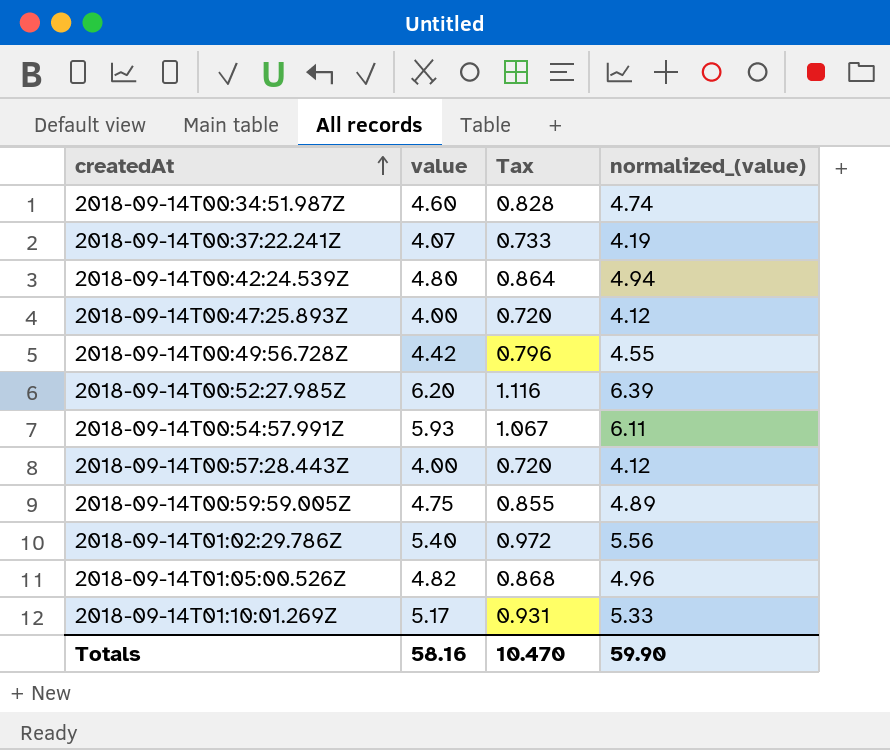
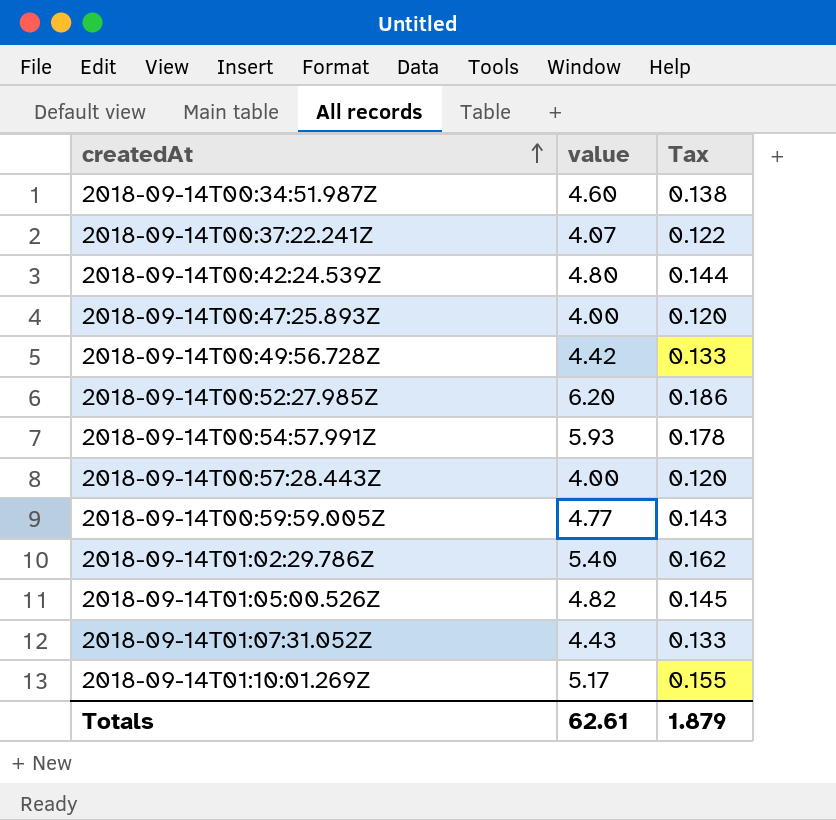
column normalized_(value) | formula: [value] * 1.03 -> none
column Tax | formula: [value] * 0.18 -> [value] * 0.03
2018-09-14T00:59:59.005Z | value: 4.75 -> 4.77
row 2018-09-14T01:07:31.052Z: none -> 4.43 | 0.133
Totals | value: 58.16 -> 62.61
Totals | Tax: 10.470 -> 1.879

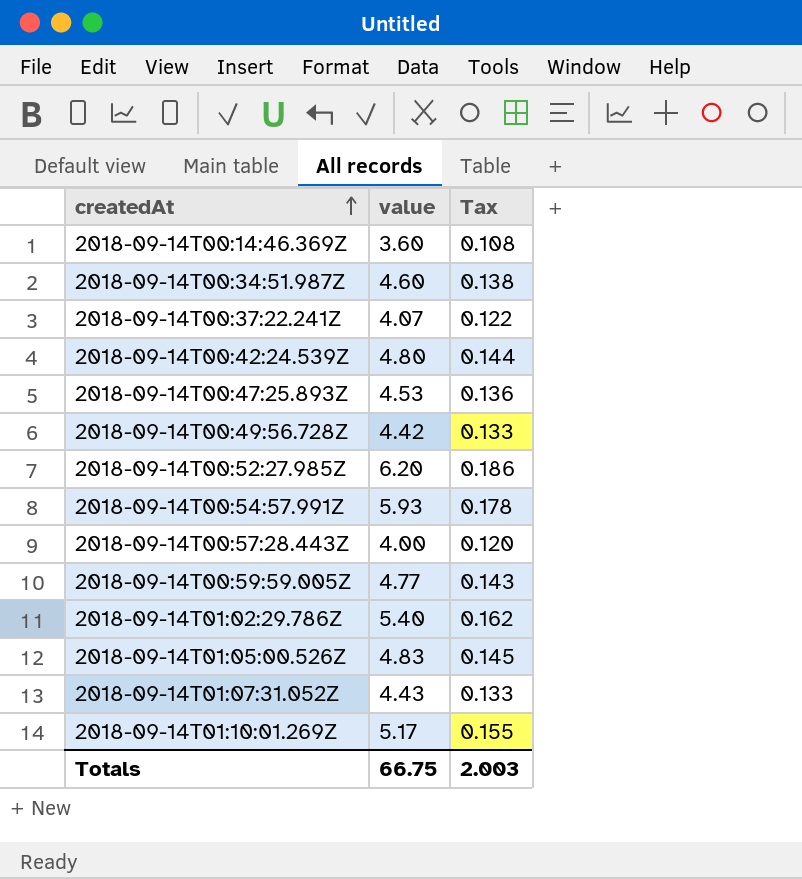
row 2018-09-14T00:14:46.369Z: none -> 3.60 | 0.108
2018-09-14T00:47:25.893Z | value: 4.00 -> 4.53
2018-09-14T00:47:25.893Z | Tax: 0.120 -> 0.136
2018-09-14T01:05:00.526Z | value: 4.82 -> 4.83
Totals | value: 62.61 -> 66.75
Totals | Tax: 1.879 -> 2.003

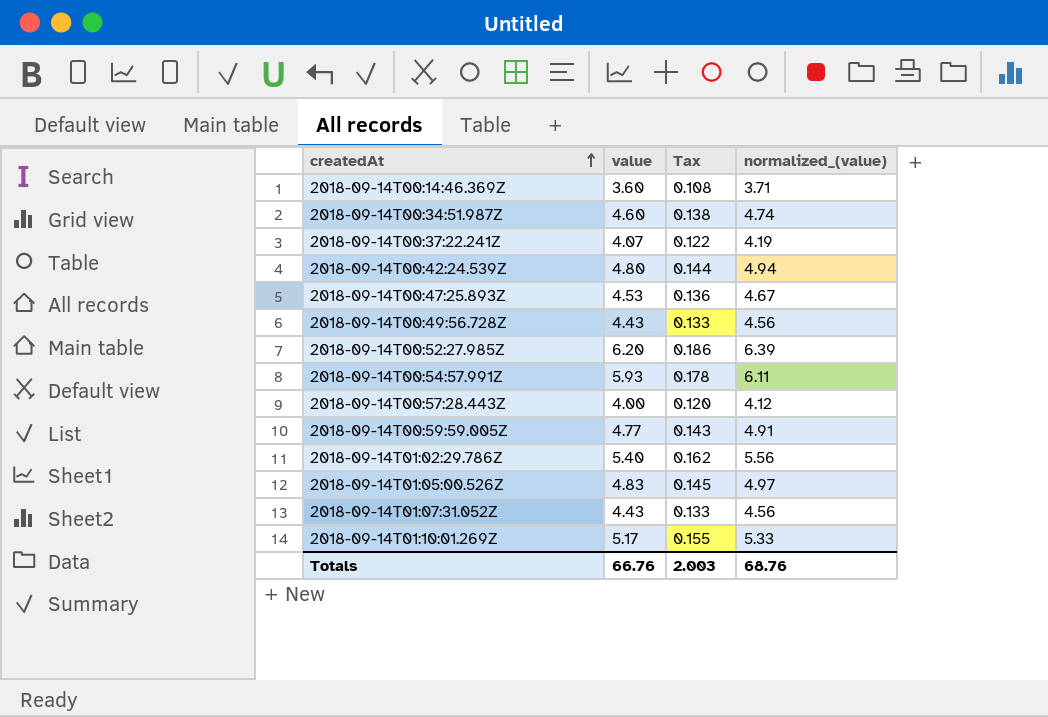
column normalized_(value) | formula: none -> [value] * 1.03
2018-09-14T00:49:56.728Z | value: 4.42 -> 4.43
Totals | value: 66.75 -> 66.76

